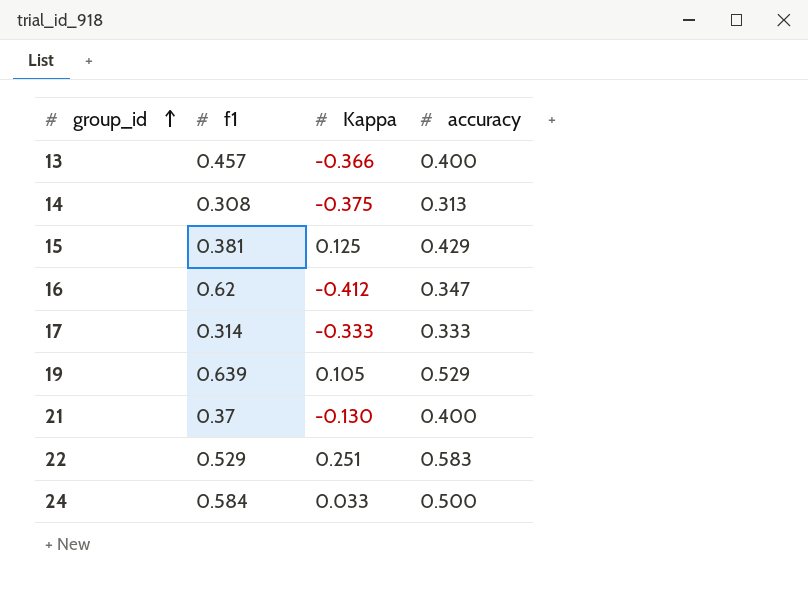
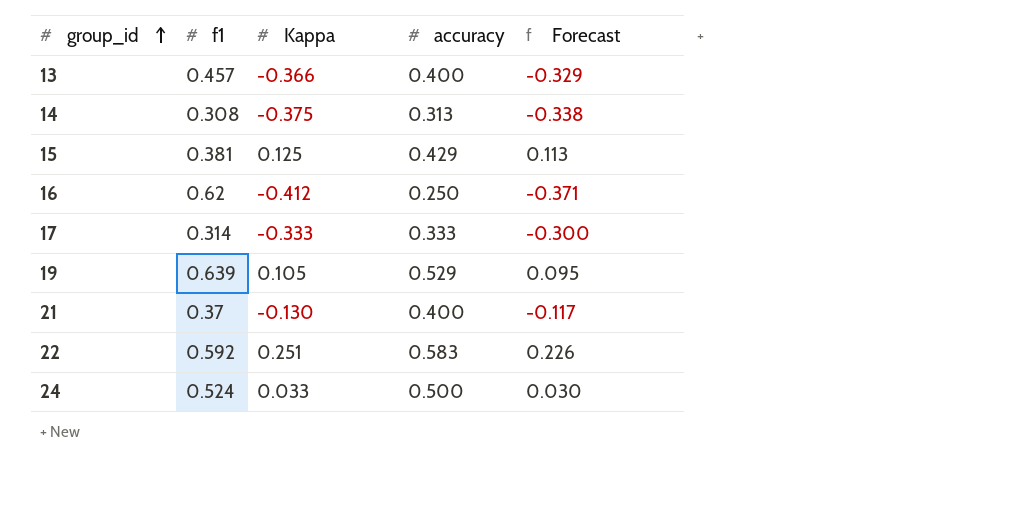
column Forecast | formula: none -> [Kappa] * 0.9
16 | accuracy: 0.347 -> 0.250
22 | f1: 0.529 -> 0.592
24 | f1: 0.584 -> 0.524

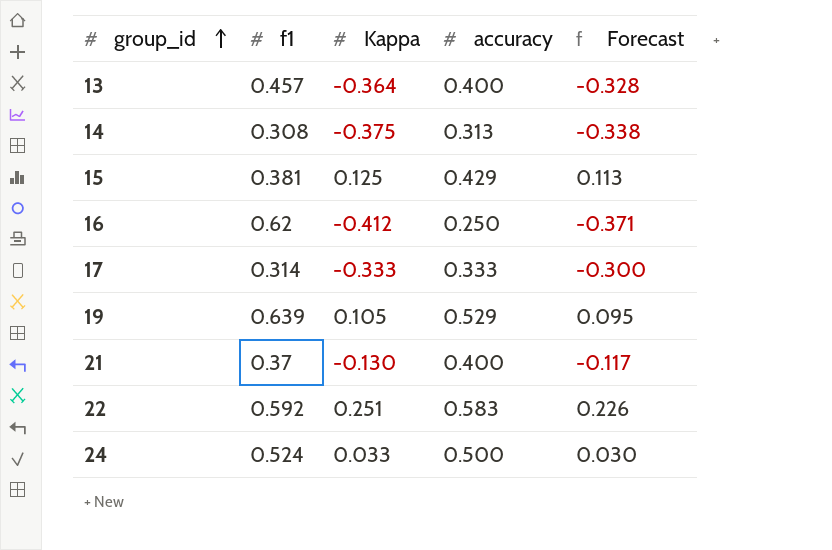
13 | Kappa: -0.366 -> -0.364
13 | Forecast: -0.329 -> -0.328

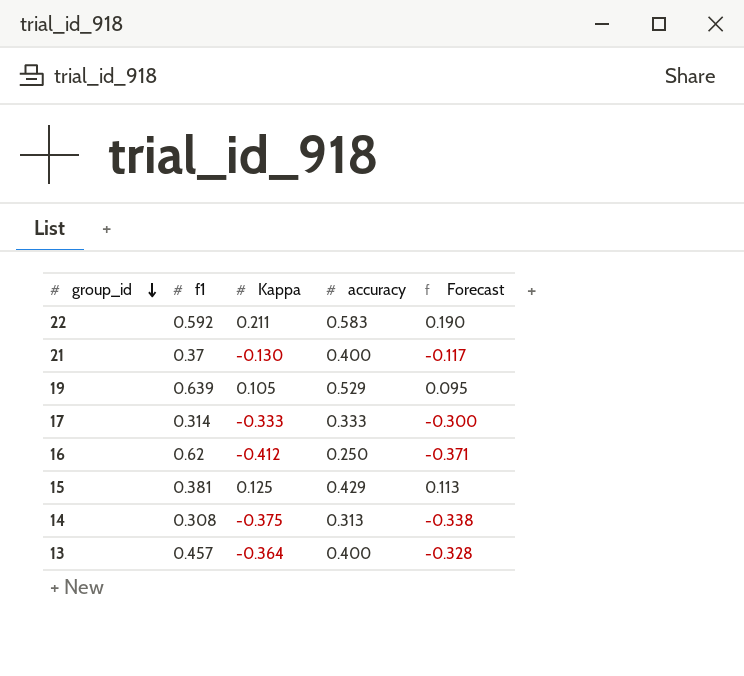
row order: group_id ascending -> group_id descending
row 24: 0.524 | 0.033 | 0.500 | 0.030 -> none
22 | Kappa: 0.251 -> 0.211
22 | Forecast: 0.226 -> 0.190

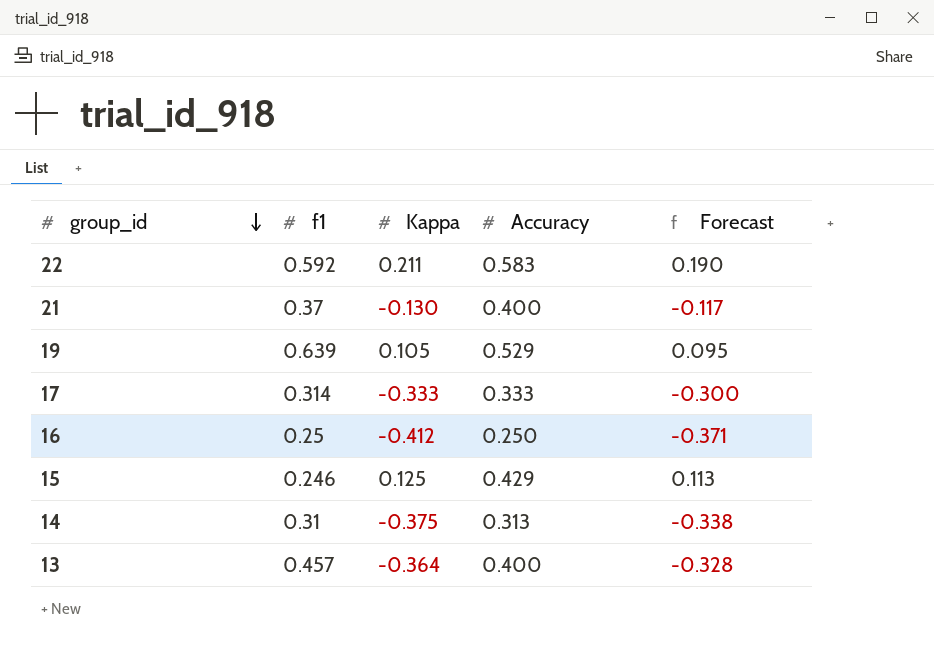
column name: accuracy -> Accuracy
16 | f1: 0.62 -> 0.25
15 | f1: 0.381 -> 0.246
14 | f1: 0.308 -> 0.31

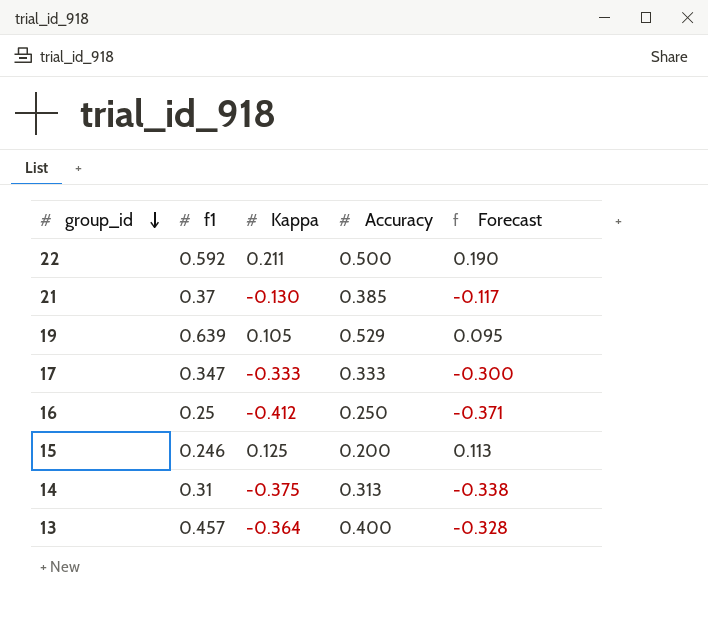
22 | Accuracy: 0.583 -> 0.500
21 | Accuracy: 0.400 -> 0.385
17 | f1: 0.314 -> 0.347
15 | Accuracy: 0.429 -> 0.200

